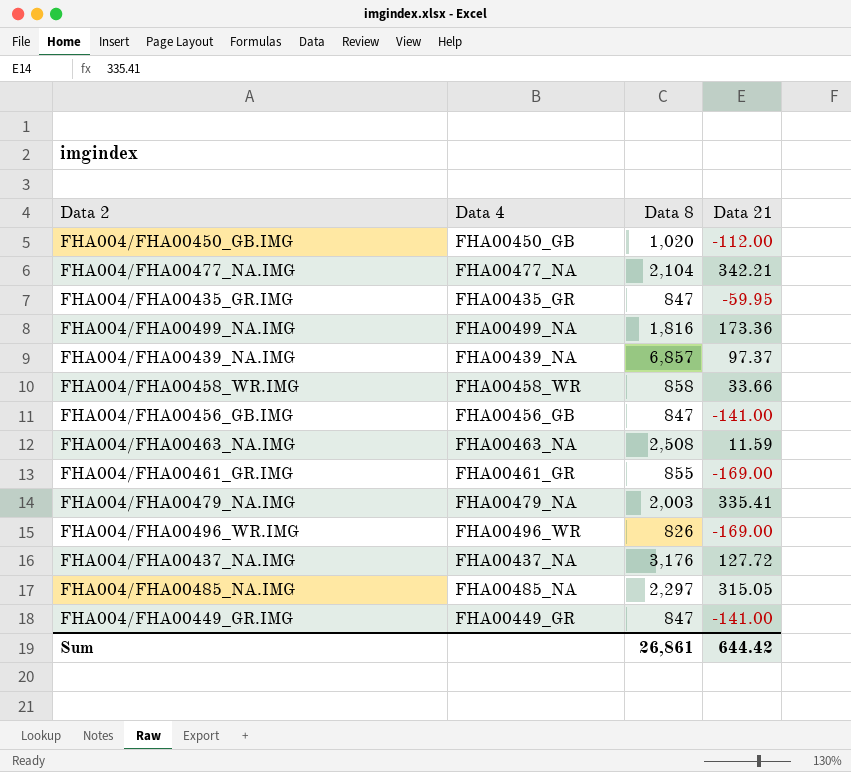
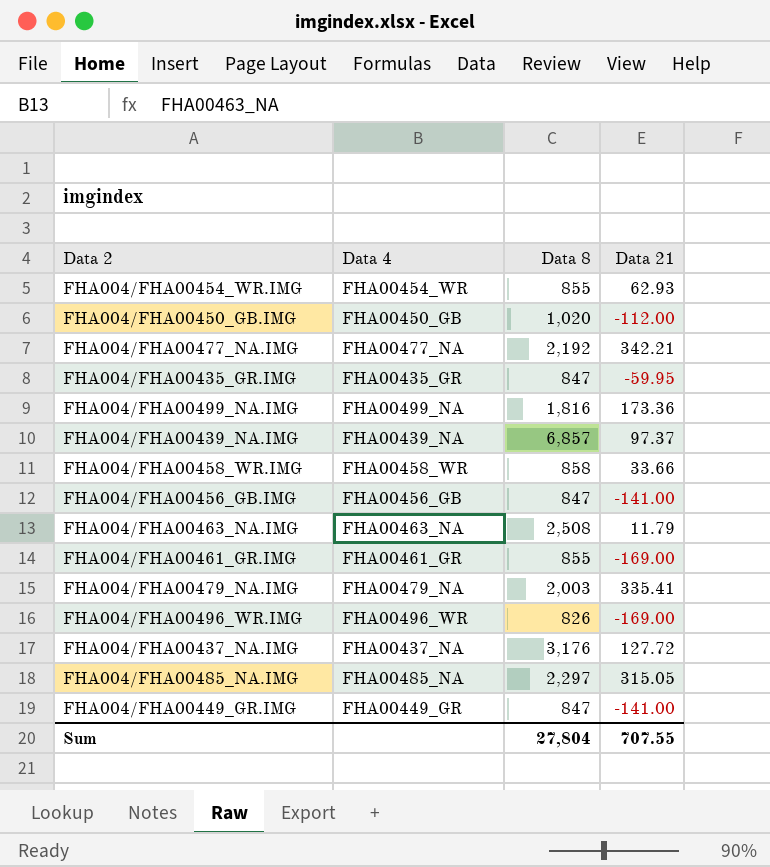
row FHA004/FHA00454_WR.IMG: none -> FHA00454_WR | 855 | 62.93
FHA004/FHA00477_NA.IMG | Data 8: 2,104 -> 2,192
FHA004/FHA00463_NA.IMG | Data 21: 11.59 -> 11.79
Sum | Data 8: 26,861 -> 27,804
Sum | Data 21: 644.42 -> 707.55

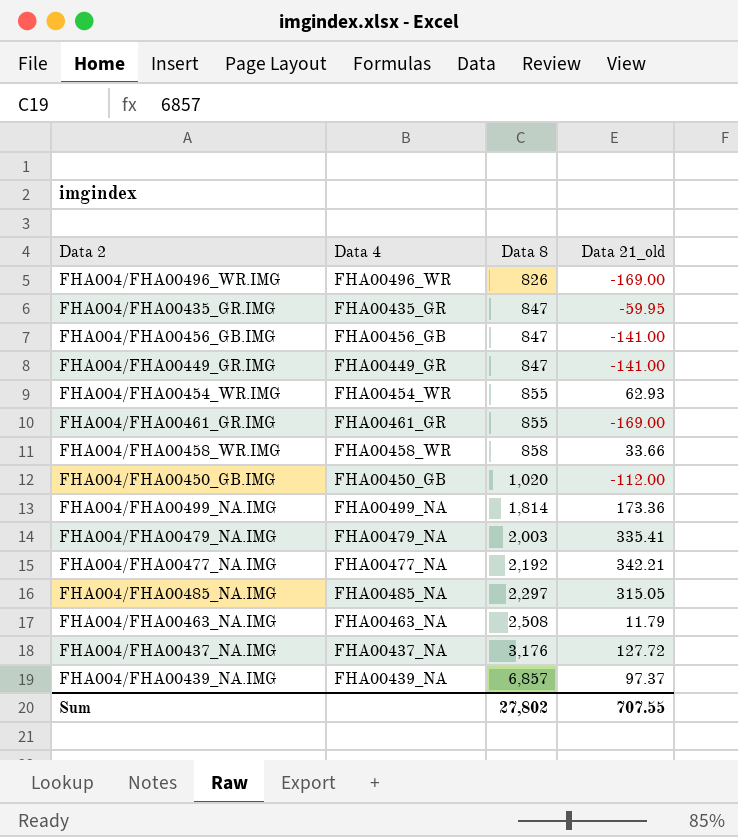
row order: none -> Data 8 ascending
column name: Data 21 -> Data 21_old
FHA004/FHA00499_NA.IMG | Data 8: 1,816 -> 1,814
Sum | Data 8: 27,804 -> 27,802

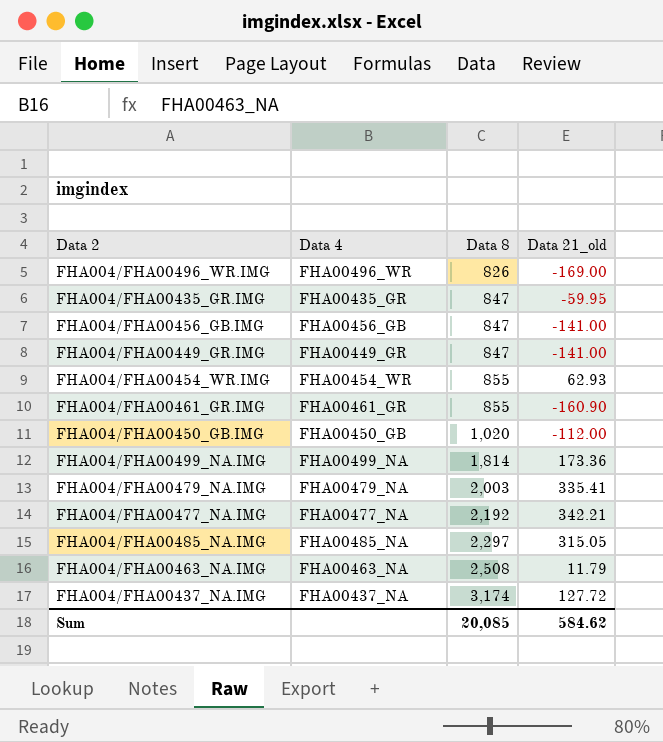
row FHA004/FHA00458_WR.IMG: FHA00458_WR | 858 | 33.66 -> none
row FHA004/FHA00439_NA.IMG: FHA00439_NA | 6,857 | 97.37 -> none
FHA004/FHA00461_GR.IMG | Data 21_old: -169.00 -> -160.90
FHA004/FHA00437_NA.IMG | Data 8: 3,176 -> 3,174
Sum | Data 8: 27,802 -> 20,085
Sum | Data 21_old: 707.55 -> 584.62

